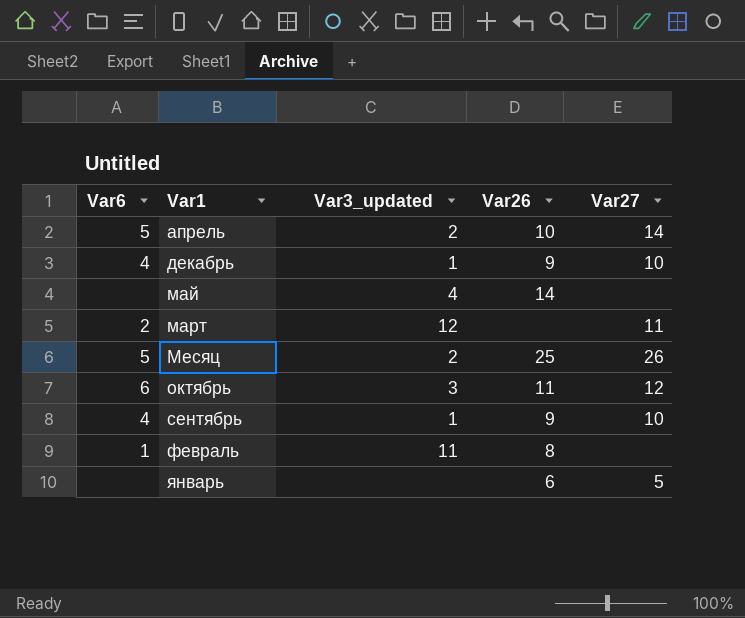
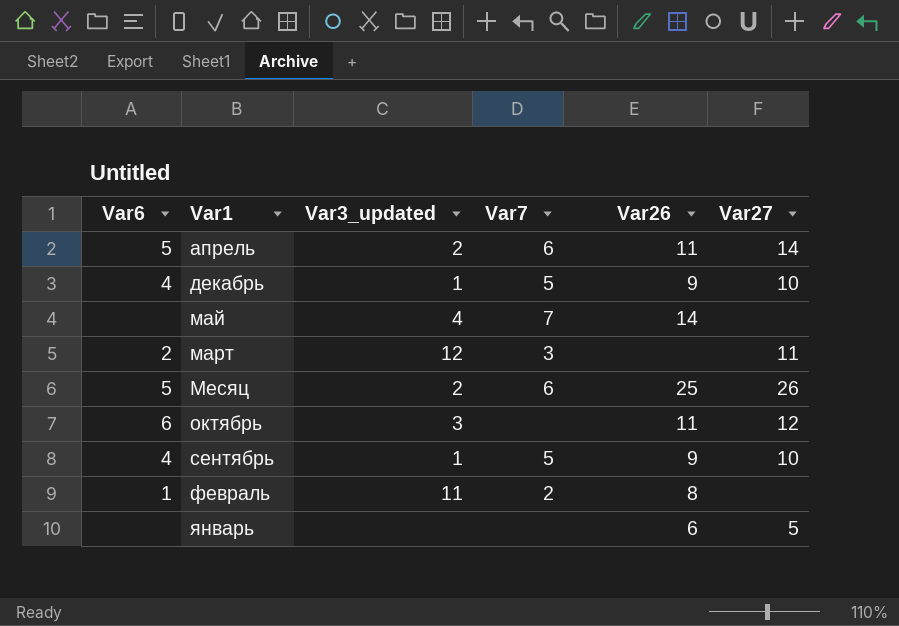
column Var7 | position: none -> 4
апрель | Var26: 10 -> 11

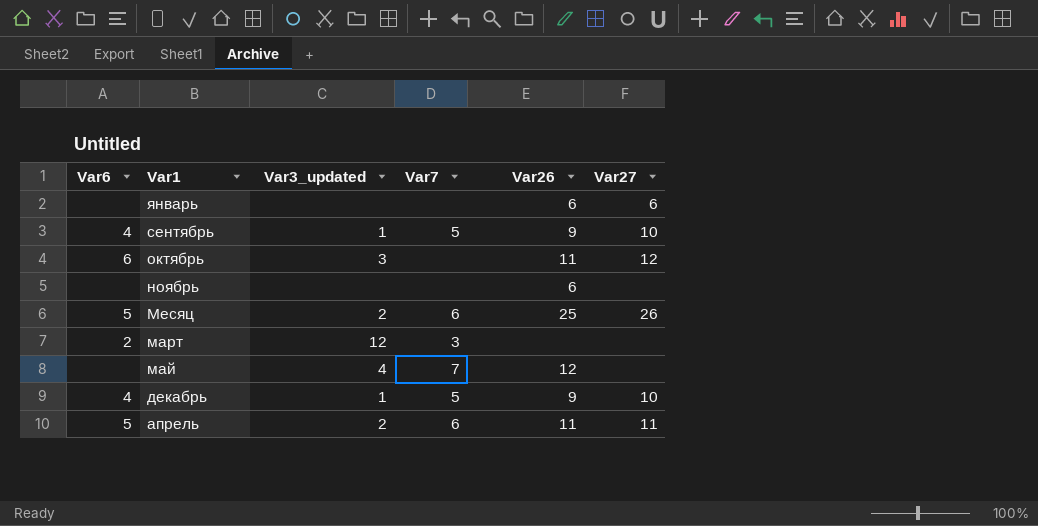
row order: Var1 ascending -> Var1 descending
row февраль: 1 | 11 | 2 | 8 | none -> none
январь | Var27: 5 -> 6
row ноябрь: none -> none | none | none | 6 | none
март | Var27: 11 -> none
май | Var26: 14 -> 12
апрель | Var27: 14 -> 11

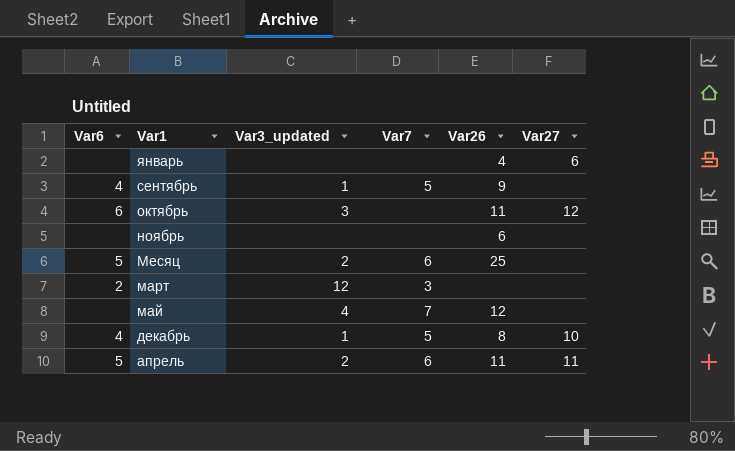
январь | Var26: 6 -> 4
сентябрь | Var27: 10 -> none
Месяц | Var27: 26 -> none
декабрь | Var26: 9 -> 8

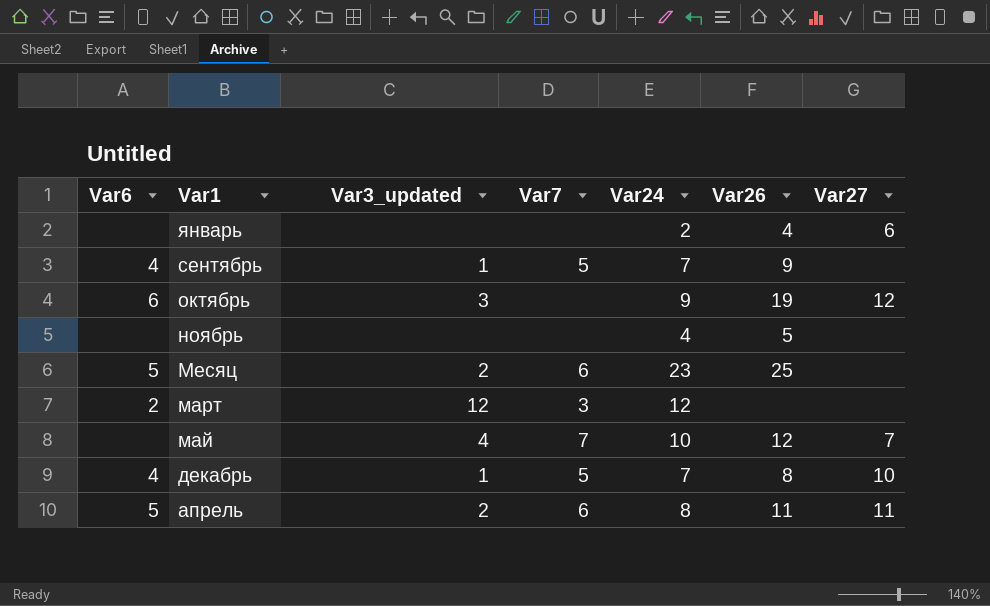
column Var24 | position: none -> 5
октябрь | Var26: 11 -> 19
ноябрь | Var26: 6 -> 5
май | Var27: none -> 7

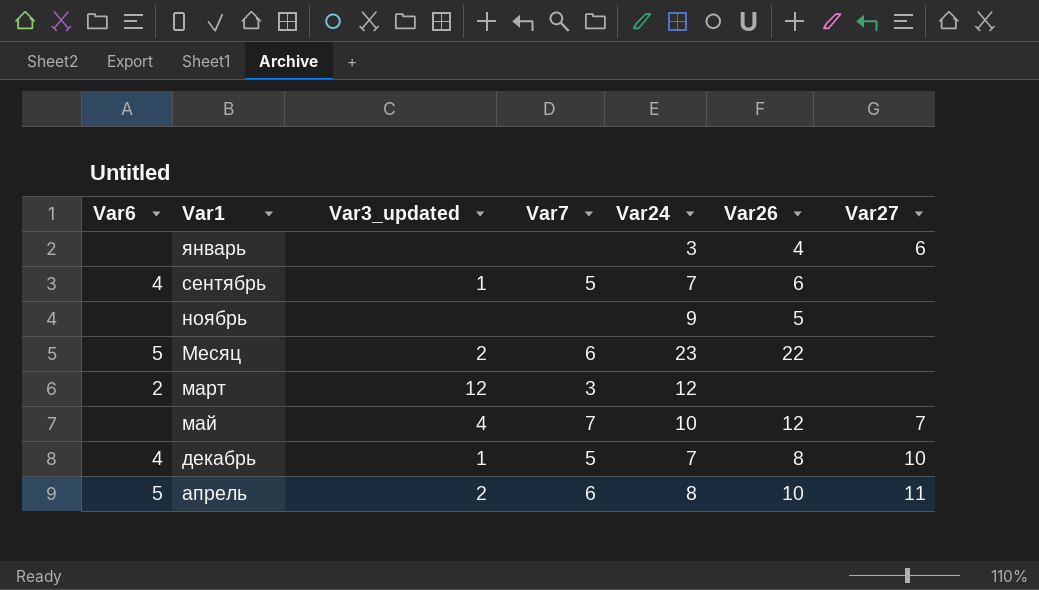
row октябрь: 6 | 3 | none | 9 | 19 | 12 -> none
январь | Var24: 2 -> 3
сентябрь | Var26: 9 -> 6
ноябрь | Var24: 4 -> 9
Месяц | Var26: 25 -> 22
апрель | Var26: 11 -> 10

